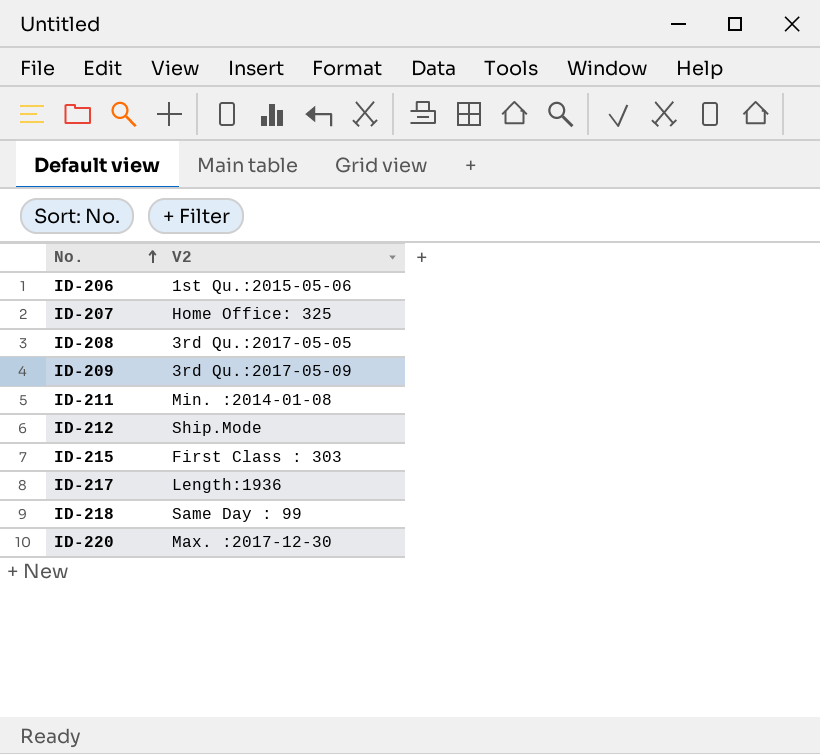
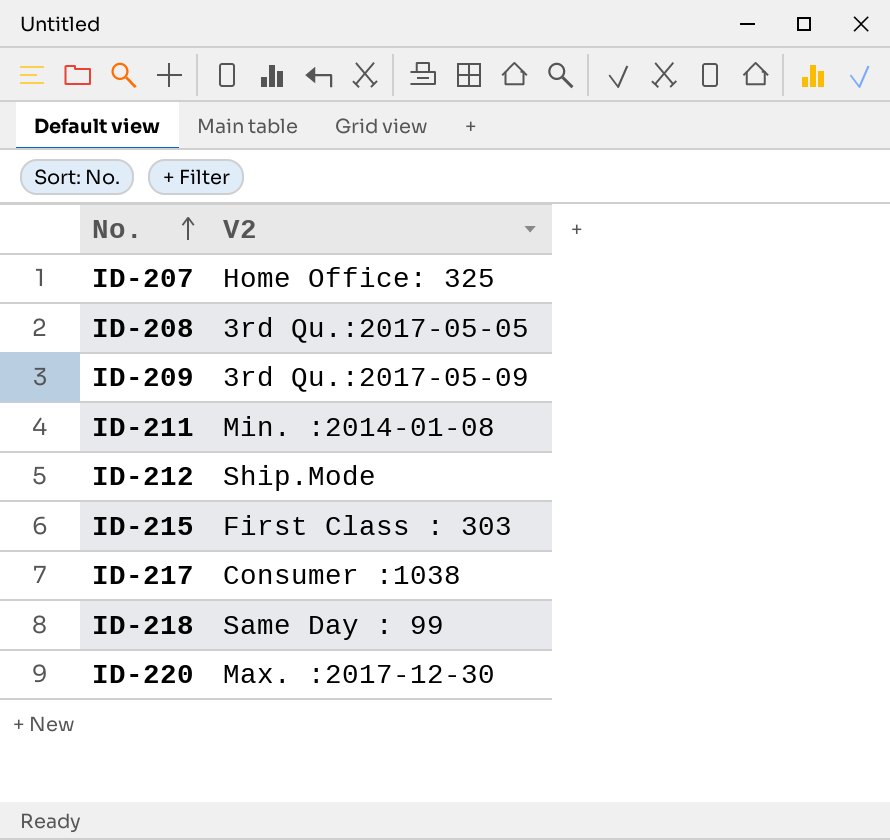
row ID-206: 1st Qu.:2015-05-06 -> none
ID-217 | V2: Length:1936 -> Consumer :1038

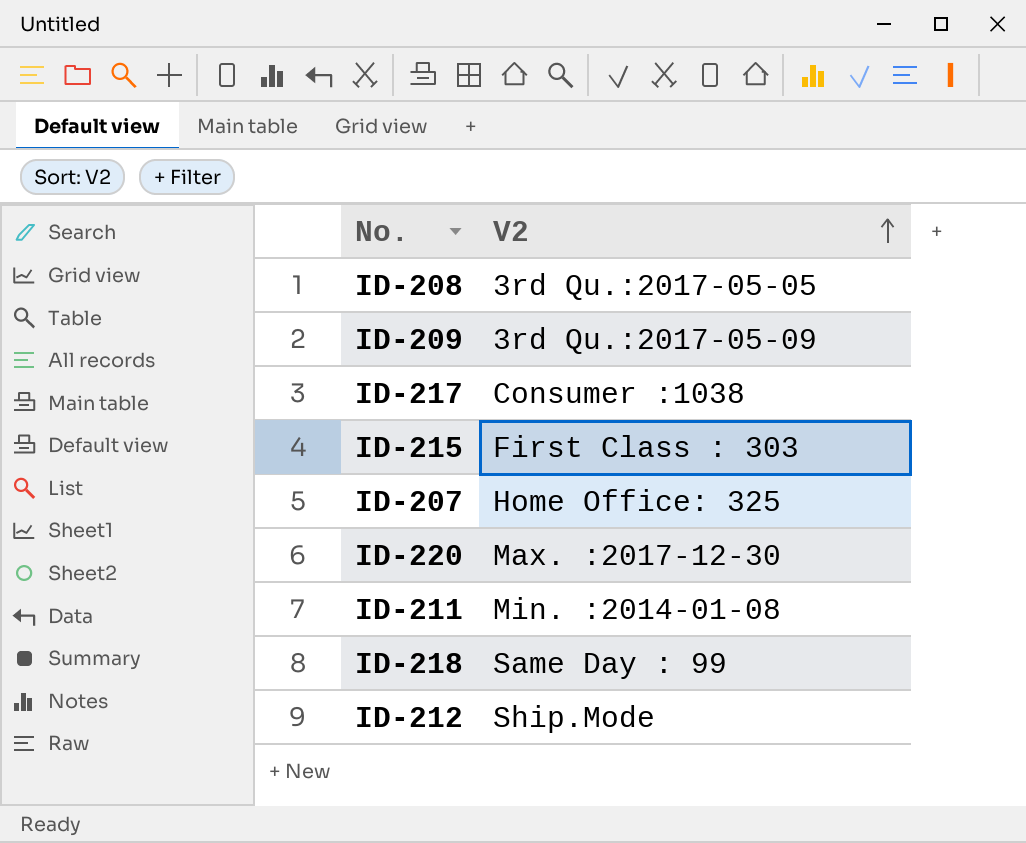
row order: No. ascending -> V2 ascending

